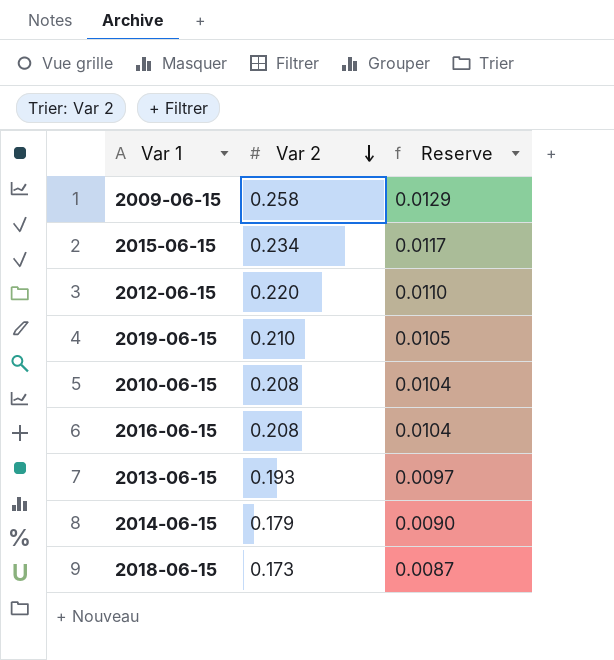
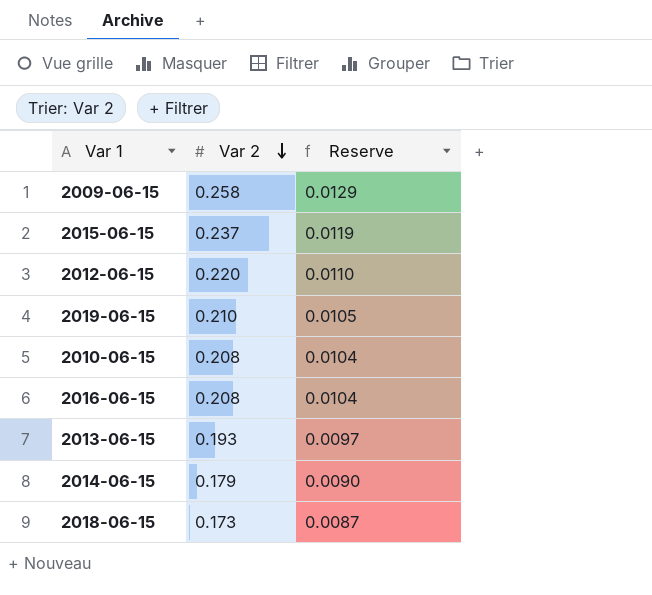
2015-06-15 | Var 2: 0.234 -> 0.237
2015-06-15 | Reserve: 0.0117 -> 0.0119

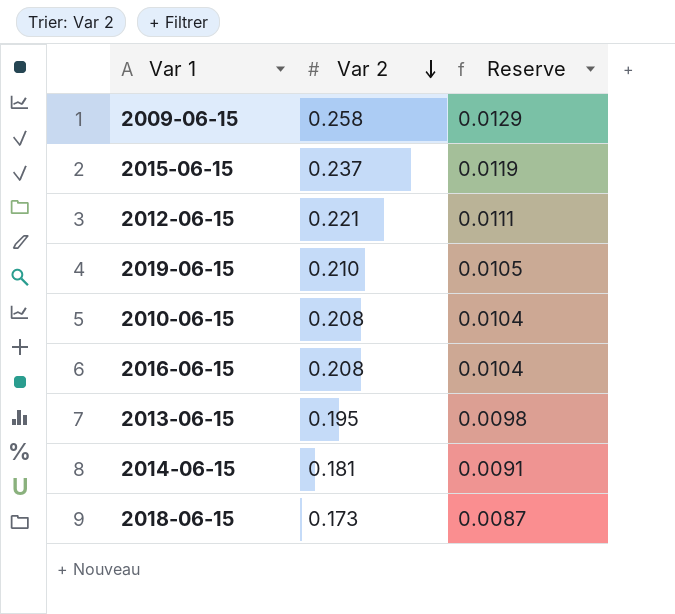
2012-06-15 | Var 2: 0.220 -> 0.221
2012-06-15 | Reserve: 0.0110 -> 0.0111
2013-06-15 | Var 2: 0.193 -> 0.195
2013-06-15 | Reserve: 0.0097 -> 0.0098
2014-06-15 | Var 2: 0.179 -> 0.181
2014-06-15 | Reserve: 0.0090 -> 0.0091

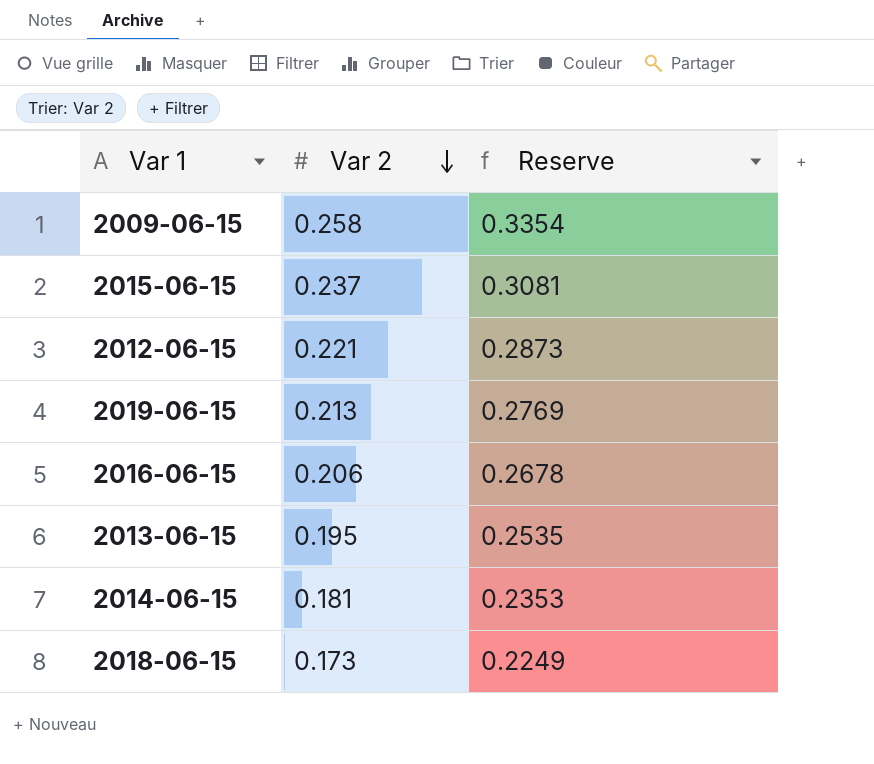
column Reserve | formula: [Var 2] * 0.05 -> [Var 2] * 1.3
row 2010-06-15: 0.208 | 0.0104 -> none
2019-06-15 | Var 2: 0.210 -> 0.213
2016-06-15 | Var 2: 0.208 -> 0.206

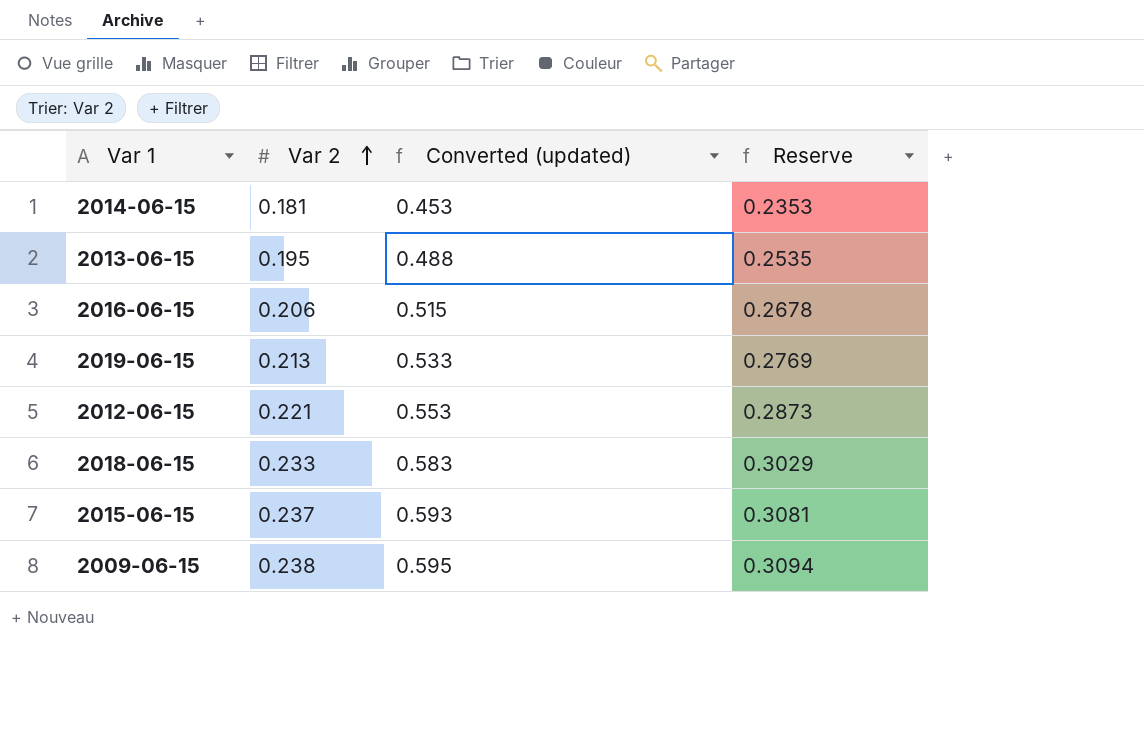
row order: Var 2 descending -> Var 2 ascending
column Converted (updated) | formula: none -> [Var 2] * 2.5
2018-06-15 | Var 2: 0.173 -> 0.233
2018-06-15 | Reserve: 0.2249 -> 0.3029
2009-06-15 | Var 2: 0.258 -> 0.238
2009-06-15 | Reserve: 0.3354 -> 0.3094

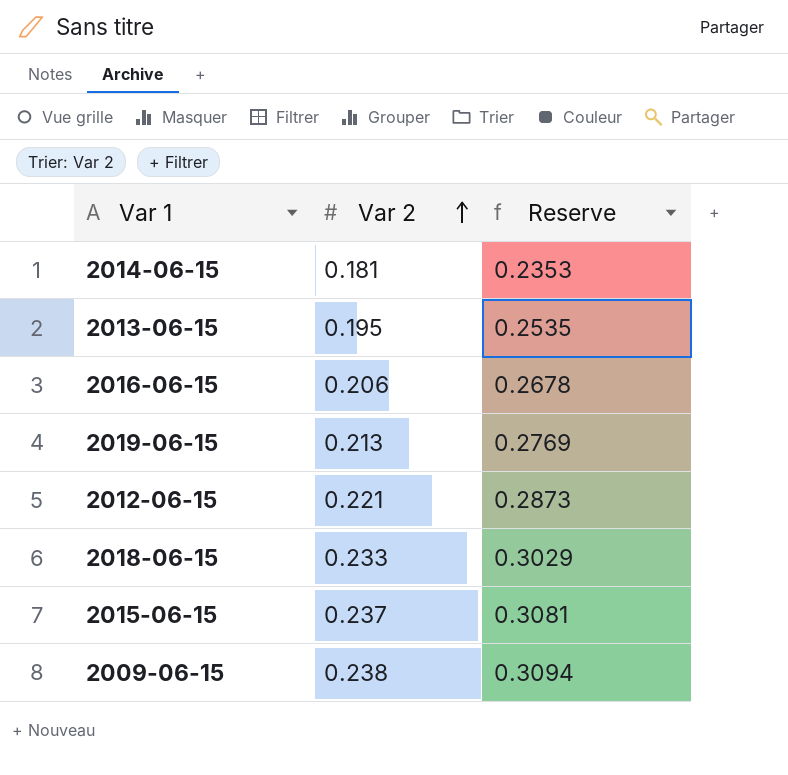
column Converted (updated) | formula: [Var 2] * 2.5 -> none

